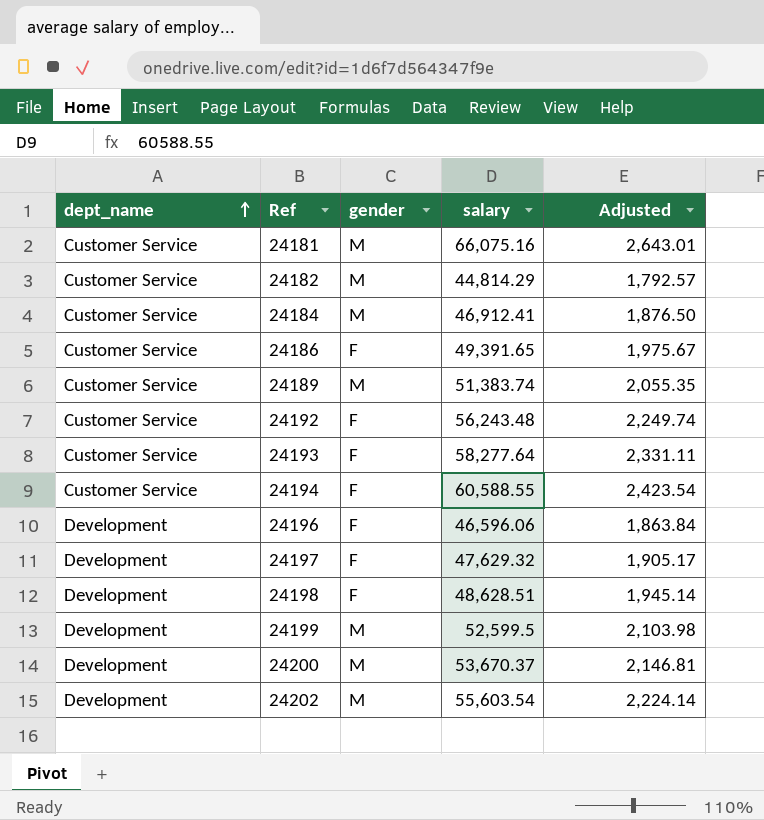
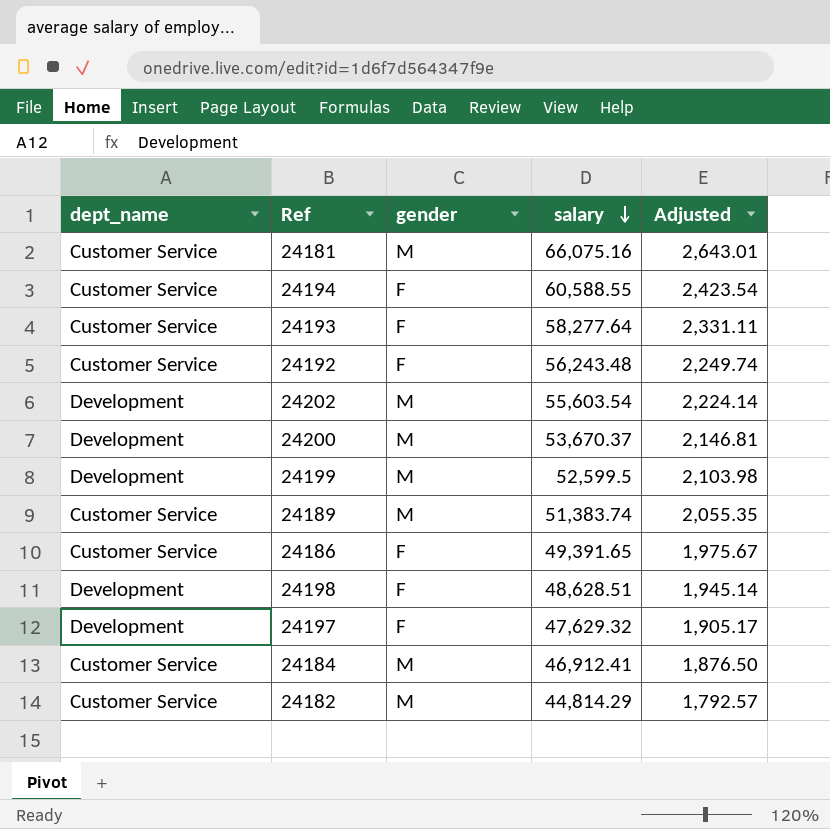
row order: dept_name ascending -> salary descending
row 24196: Development | F | 46,596.06 | 1,863.84 -> none

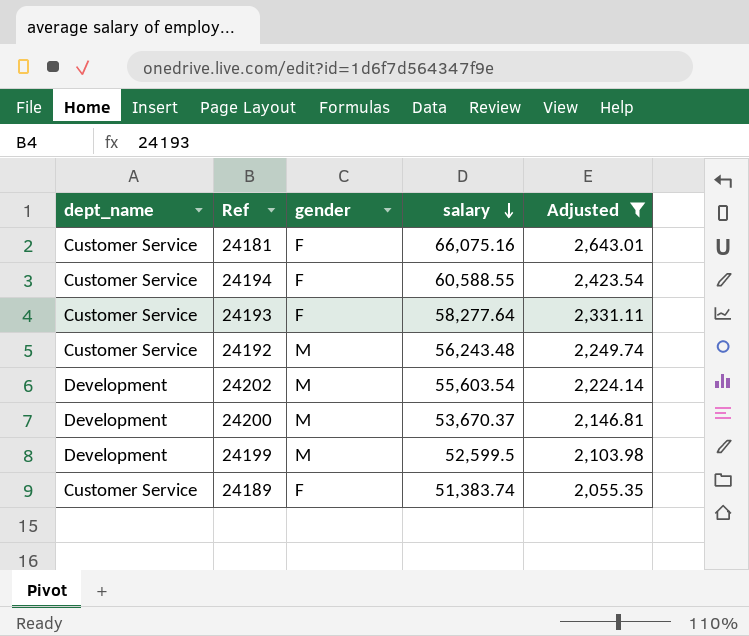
filter: none -> Adjusted >= 2,055.35
24181 | gender: M -> F
24192 | gender: F -> M
24189 | gender: M -> F

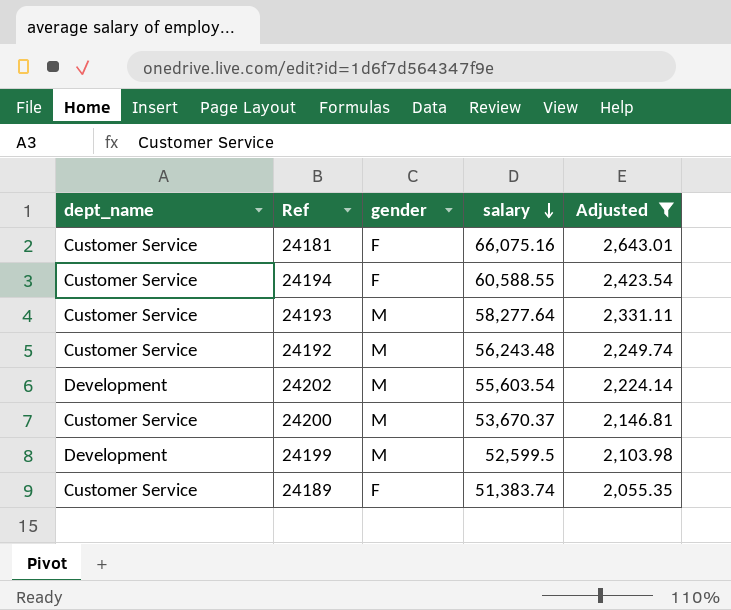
24193 | gender: F -> M
24200 | dept_name: Development -> Customer Service

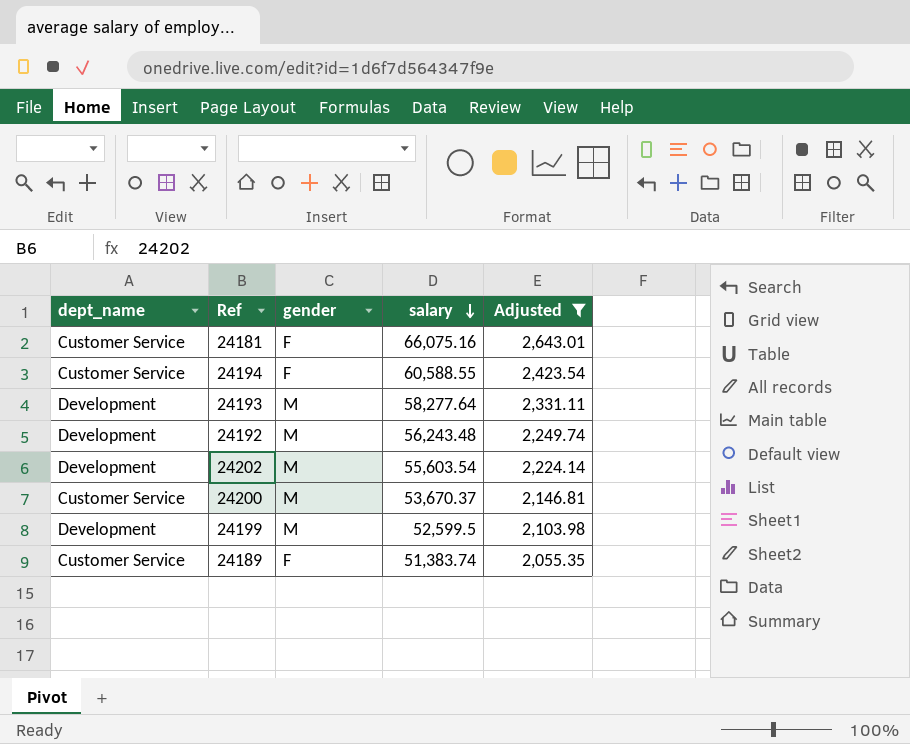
24193 | dept_name: Customer Service -> Development
24192 | dept_name: Customer Service -> Development

